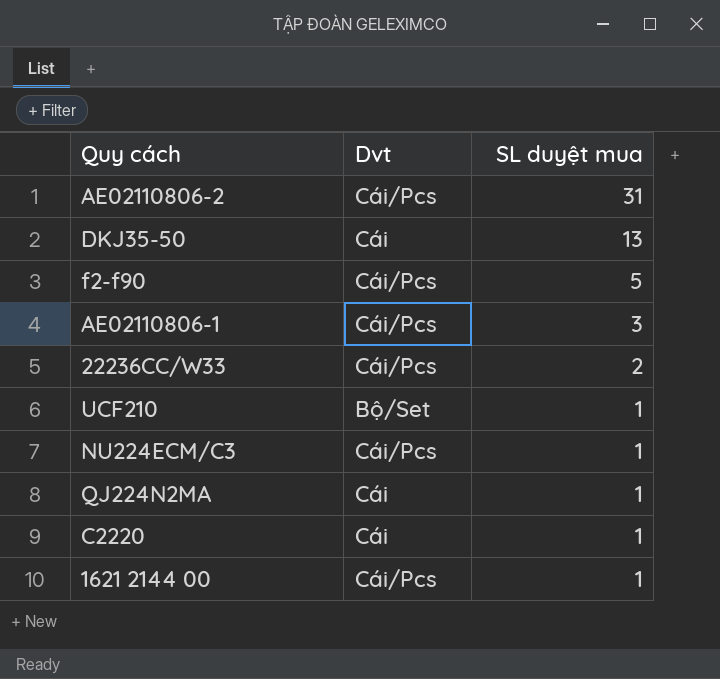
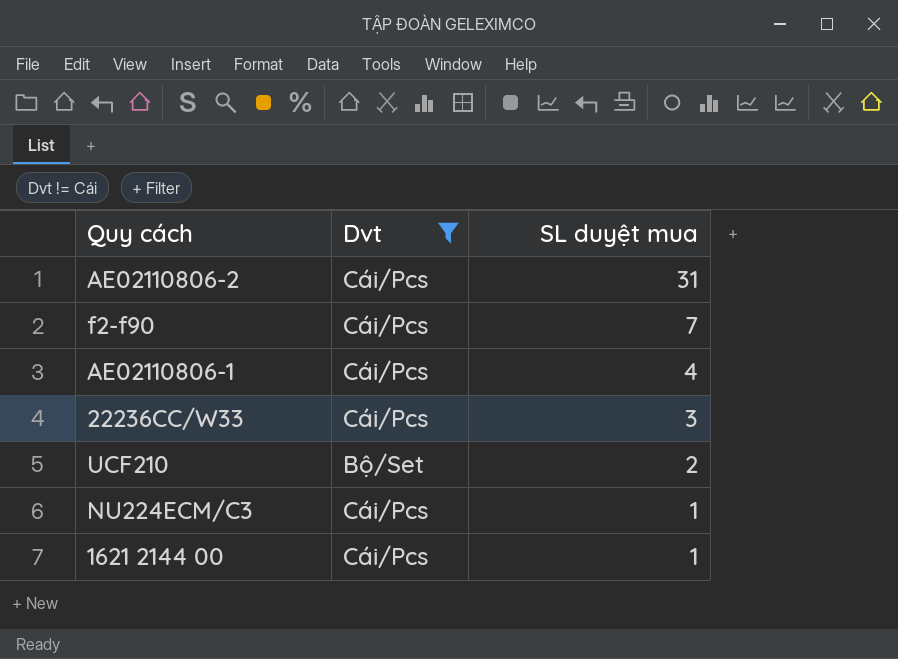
filter: none -> Dvt != Cái
f2-f90 | SL duyệt mua: 5 -> 7
AE02110806-1 | SL duyệt mua: 3 -> 4
22236CC/W33 | SL duyệt mua: 2 -> 3
UCF210 | SL duyệt mua: 1 -> 2

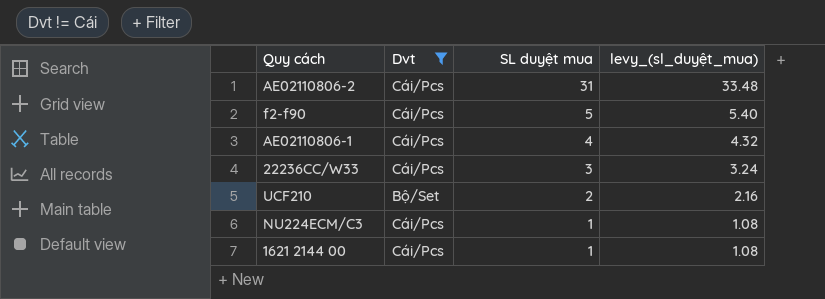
column levy_(sl_duyệt_mua) | formula: none -> [SL duyệt mua] * 1.08
f2-f90 | SL duyệt mua: 7 -> 5

